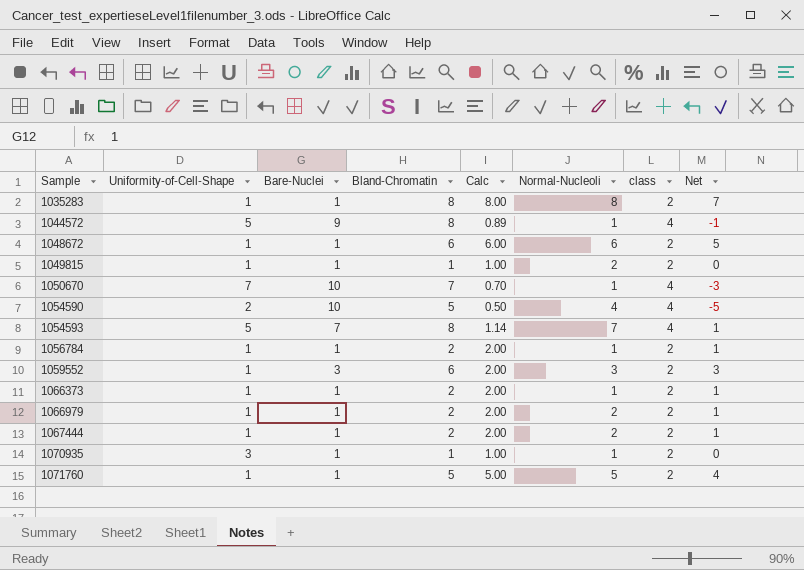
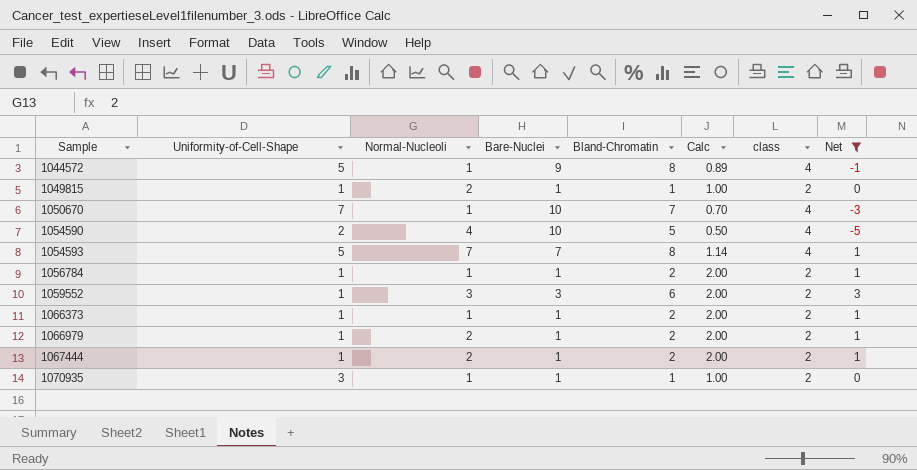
filter: none -> Net <= 3
column Normal-Nucleoli | position: 6 -> 3

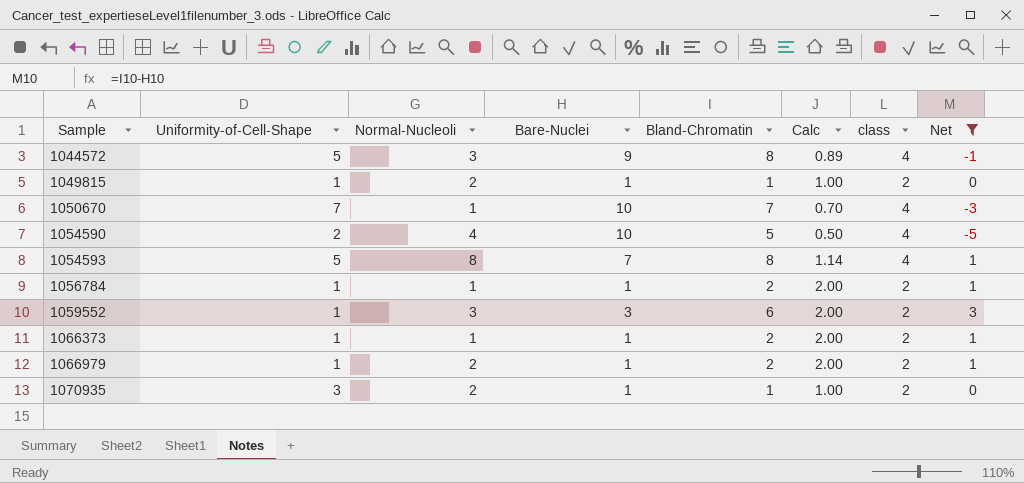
row 1067444: 1 | 2 | 1 | 2 | 2.00 | 2 | 1 -> none
1044572 | Normal-Nucleoli: 1 -> 3
1054593 | Normal-Nucleoli: 7 -> 8
1070935 | Normal-Nucleoli: 1 -> 2

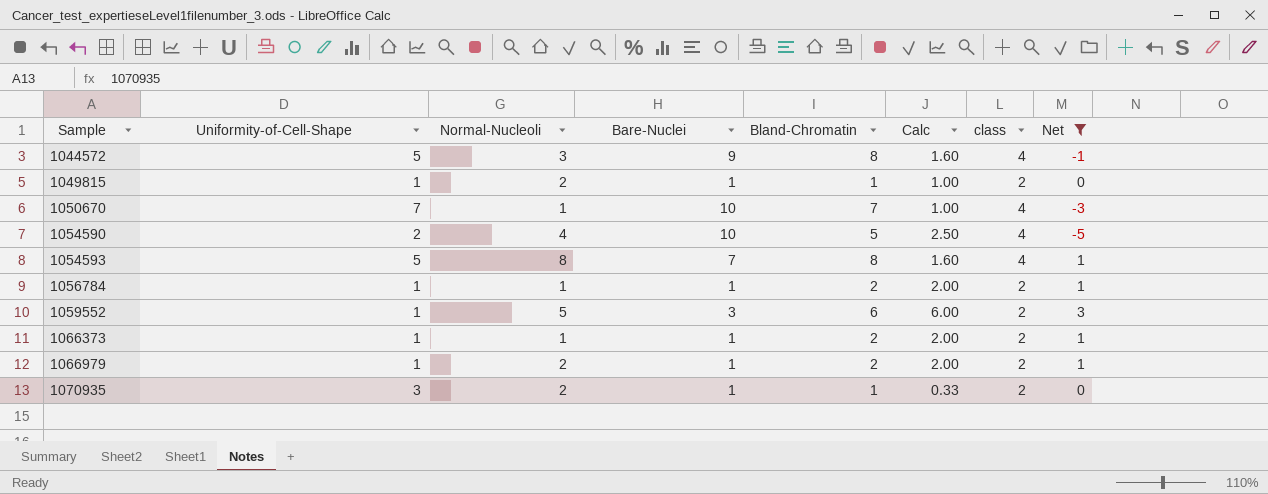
column Calc | formula: [Bland-Chromatin] / [Bare-Nuclei] -> [Bland-Chromatin] / [Uniformity-of-Cell-Shape]
1059552 | Normal-Nucleoli: 3 -> 5

